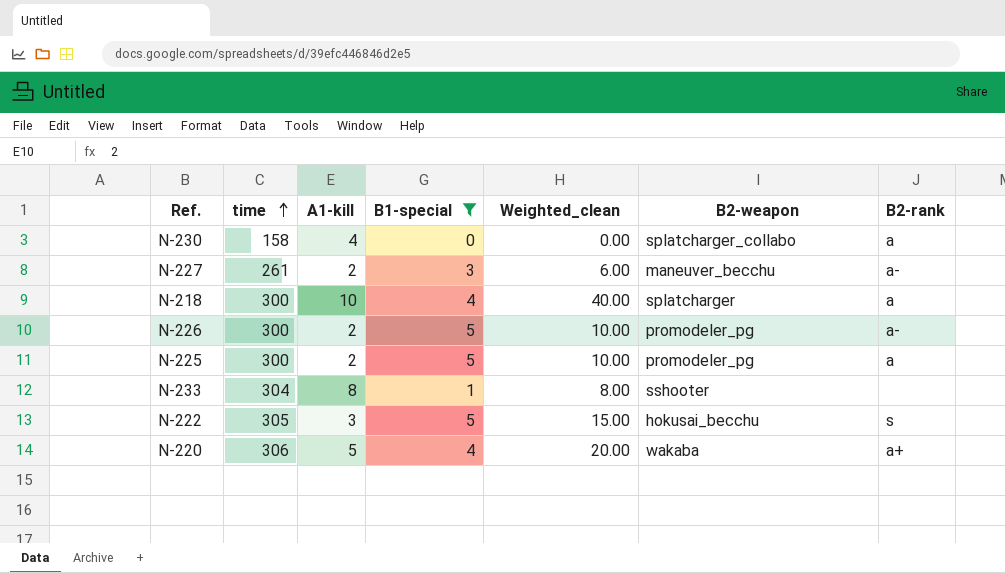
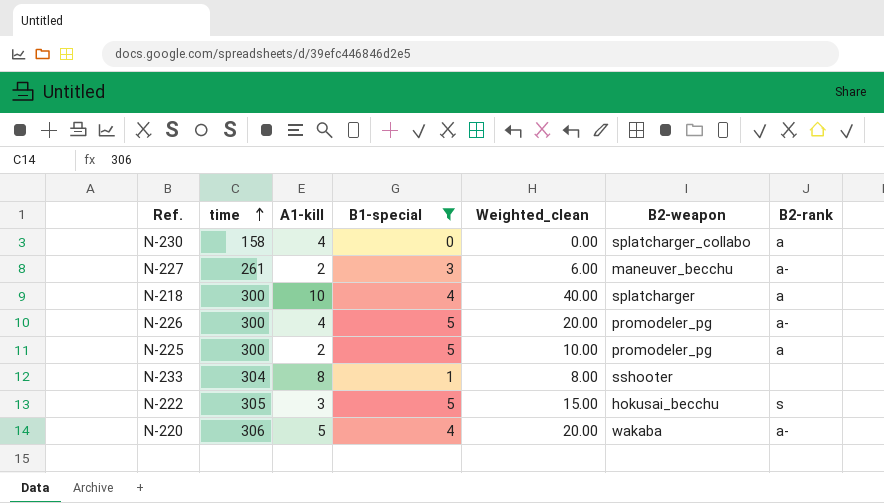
N-226 | A1-kill: 2 -> 4
N-226 | Weighted_clean: 10.00 -> 20.00
N-220 | B2-rank: a+ -> a-

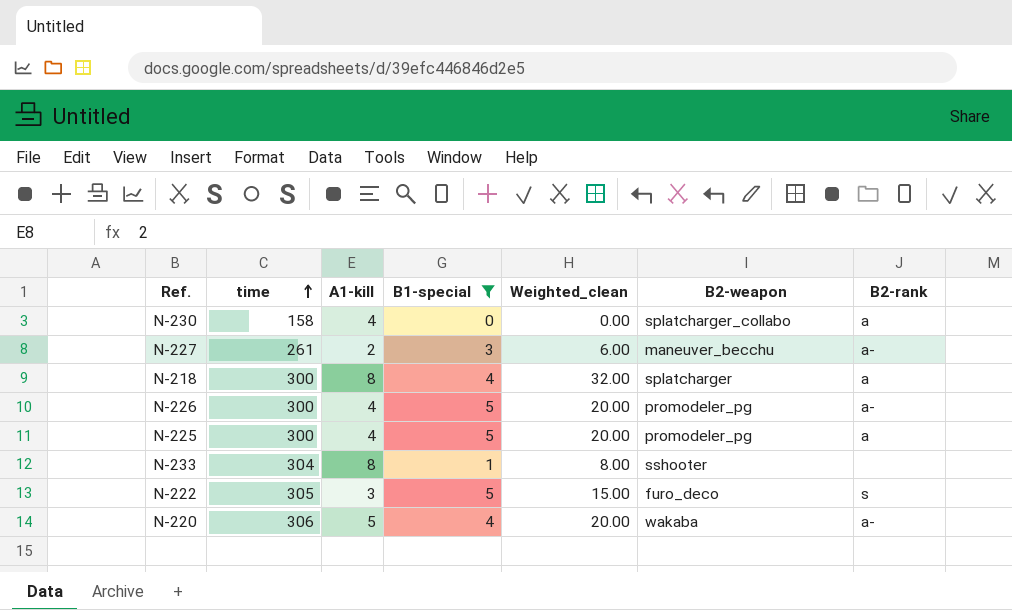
N-218 | A1-kill: 10 -> 8
N-218 | Weighted_clean: 40.00 -> 32.00
N-225 | A1-kill: 2 -> 4
N-225 | Weighted_clean: 10.00 -> 20.00
N-222 | B2-weapon: hokusai_becchu -> furo_deco

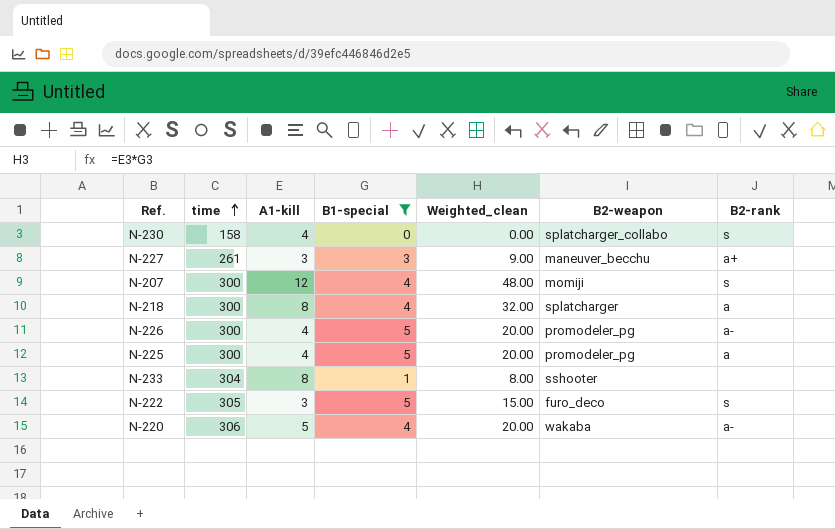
N-230 | B2-rank: a -> s
N-227 | A1-kill: 2 -> 3
N-227 | Weighted_clean: 6.00 -> 9.00
N-227 | B2-rank: a- -> a+
row N-207: none -> 300 | 12 | 4 | 48.00 | momiji | s

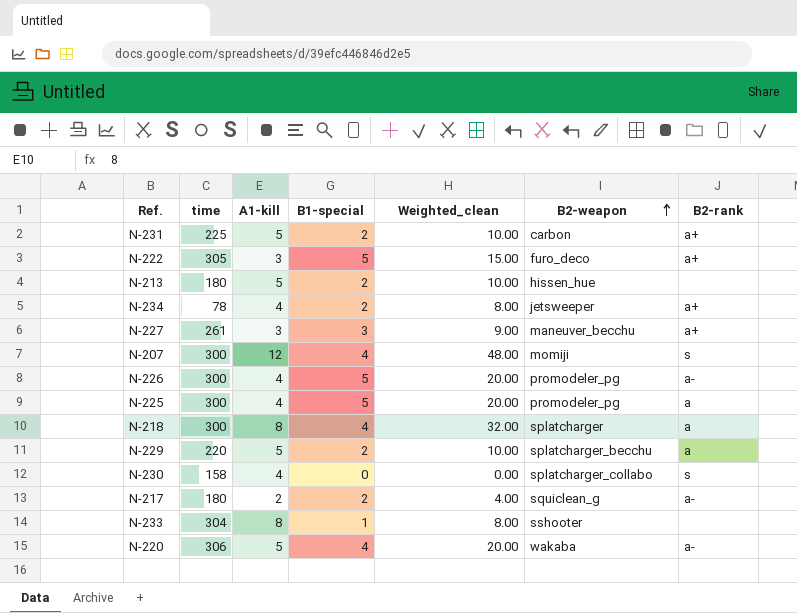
filter: B1-special != 2 -> none
row order: time ascending -> B2-weapon ascending
N-222 | B2-rank: s -> a+

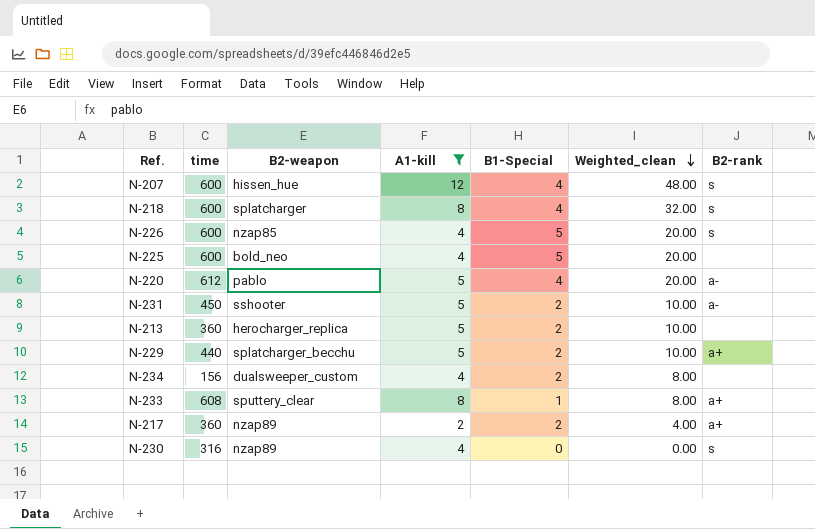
filter: none -> A1-kill != 3
row order: B2-weapon ascending -> Weighted_clean descending
column B2-weapon | position: 6 -> 3
column name: B1-special -> B1-Special
N-207 | time: 300 -> 600
N-207 | B2-weapon: momiji -> hissen_hue
N-218 | time: 300 -> 600
N-218 | B2-rank: a -> s
N-226 | time: 300 -> 600
N-226 | B2-weapon: promodeler_pg -> nzap85
N-226 | B2-rank: a- -> s
N-225 | time: 300 -> 600
N-225 | B2-weapon: promodeler_pg -> bold_neo
N-225 | B2-rank: a -> none
N-220 | time: 306 -> 612
N-220 | B2-weapon: wakaba -> pablo
N-231 | time: 225 -> 450
N-231 | B2-weapon: carbon -> sshooter
N-231 | B2-rank: a+ -> a-
N-213 | time: 180 -> 360
N-213 | B2-weapon: hissen_hue -> herocharger_replica
N-229 | time: 220 -> 440
N-229 | B2-rank: a -> a+
N-234 | time: 78 -> 156
N-234 | B2-weapon: jetsweeper -> dualsweeper_custom
N-234 | B2-rank: a+ -> none
N-233 | time: 304 -> 608
N-233 | B2-weapon: sshooter -> sputtery_clear
N-233 | B2-rank: none -> a+
N-217 | time: 180 -> 360
N-217 | B2-weapon: squiclean_g -> nzap89
N-217 | B2-rank: a- -> a+
N-230 | time: 158 -> 316
N-230 | B2-weapon: splatcharger_collabo -> nzap89

